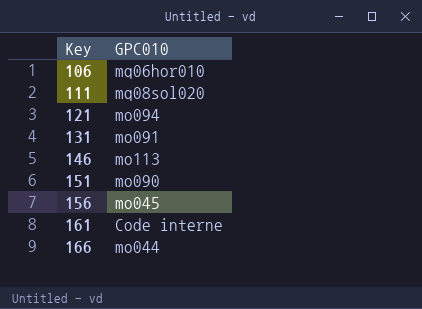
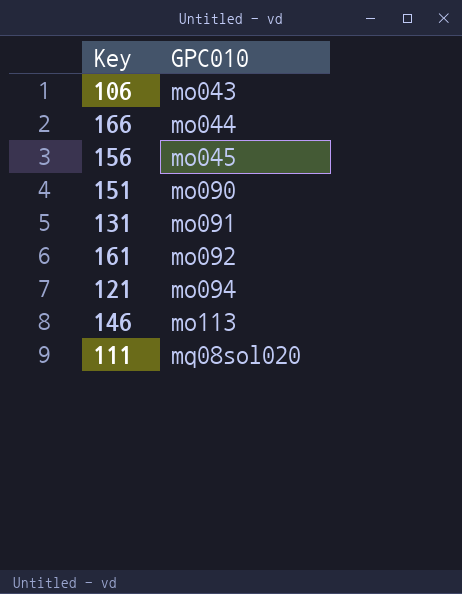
row order: Key ascending -> GPC010 ascending
106 | GPC010: mq06hor010 -> mo043
161 | GPC010: Code interne -> mo092

